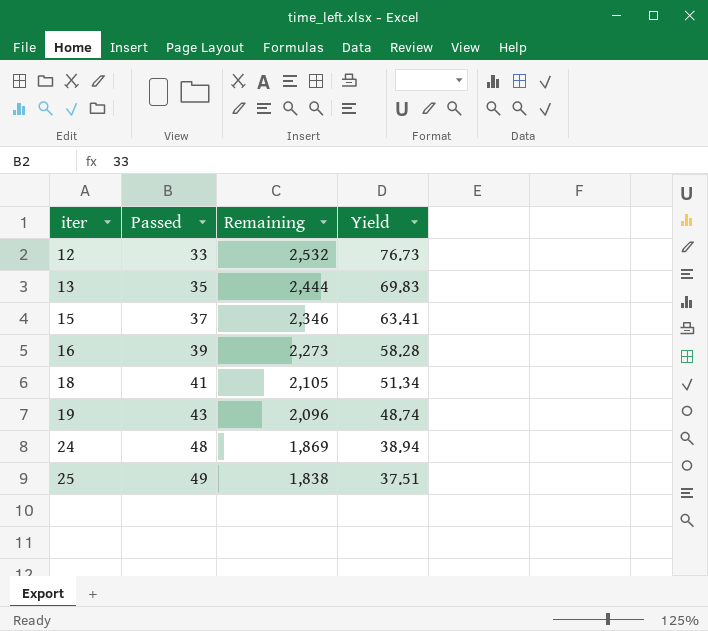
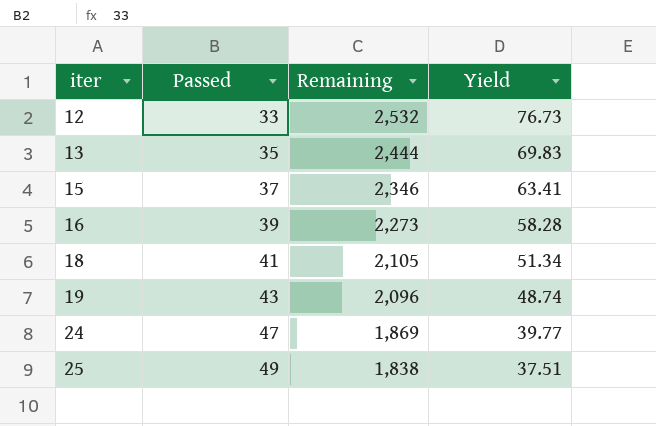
24 | Passed: 48 -> 47
24 | Yield: 38.94 -> 39.77

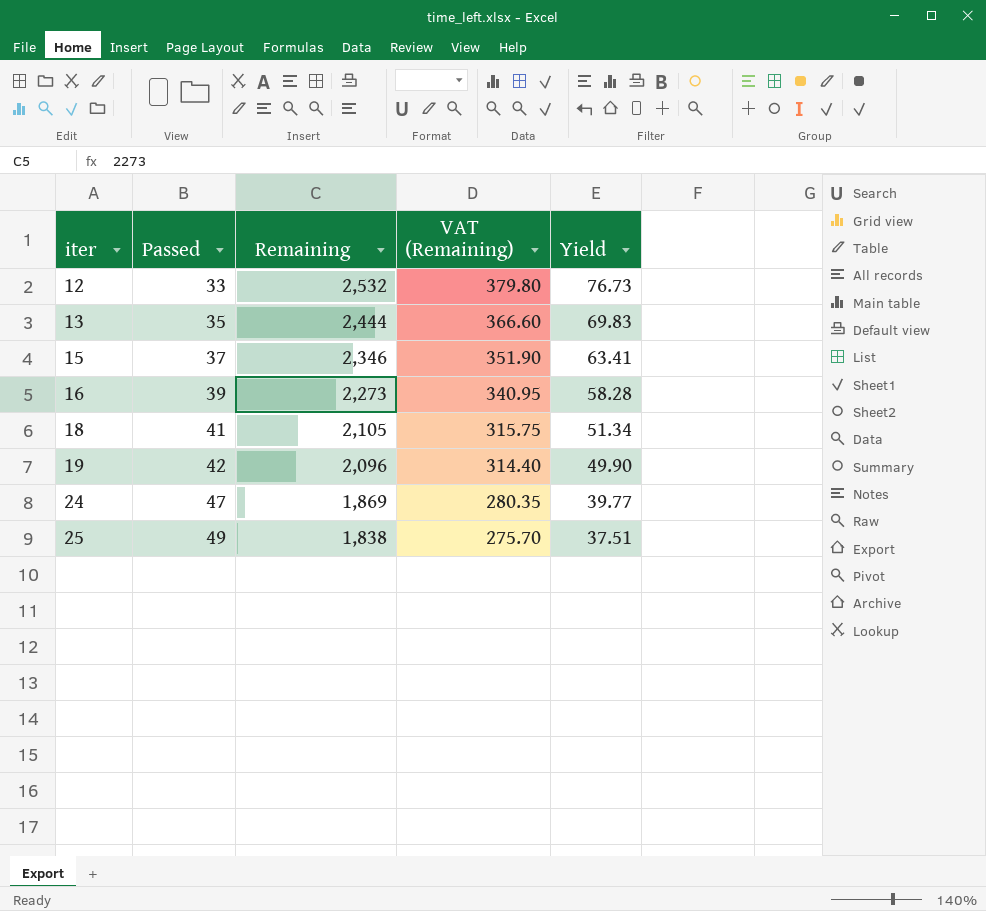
column VAT (Remaining) | formula: none -> [Remaining] * 0.15
19 | Passed: 43 -> 42
19 | Yield: 48.74 -> 49.90

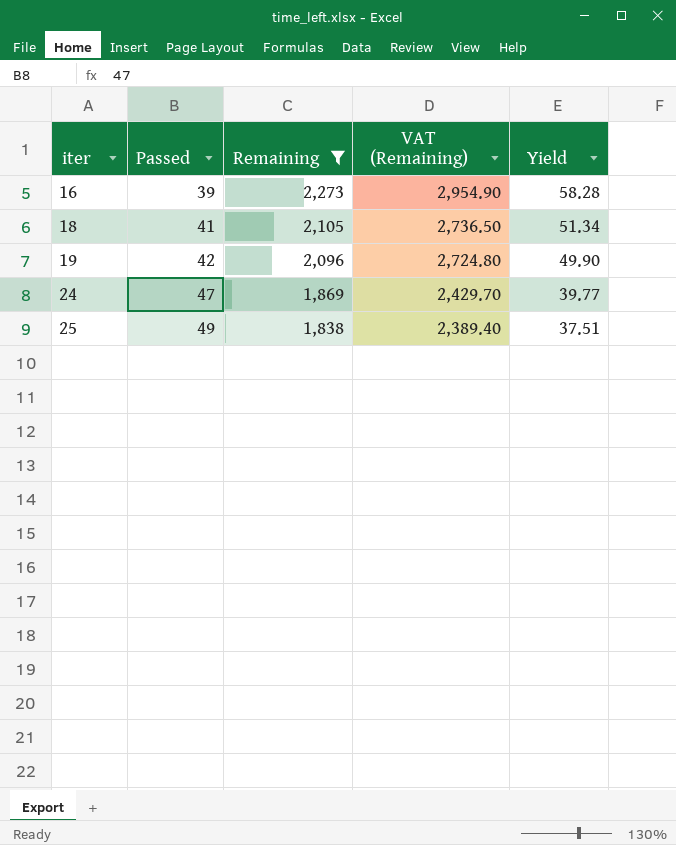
filter: none -> Remaining <= 2,273
column VAT (Remaining) | formula: [Remaining] * 0.15 -> [Remaining] * 1.3

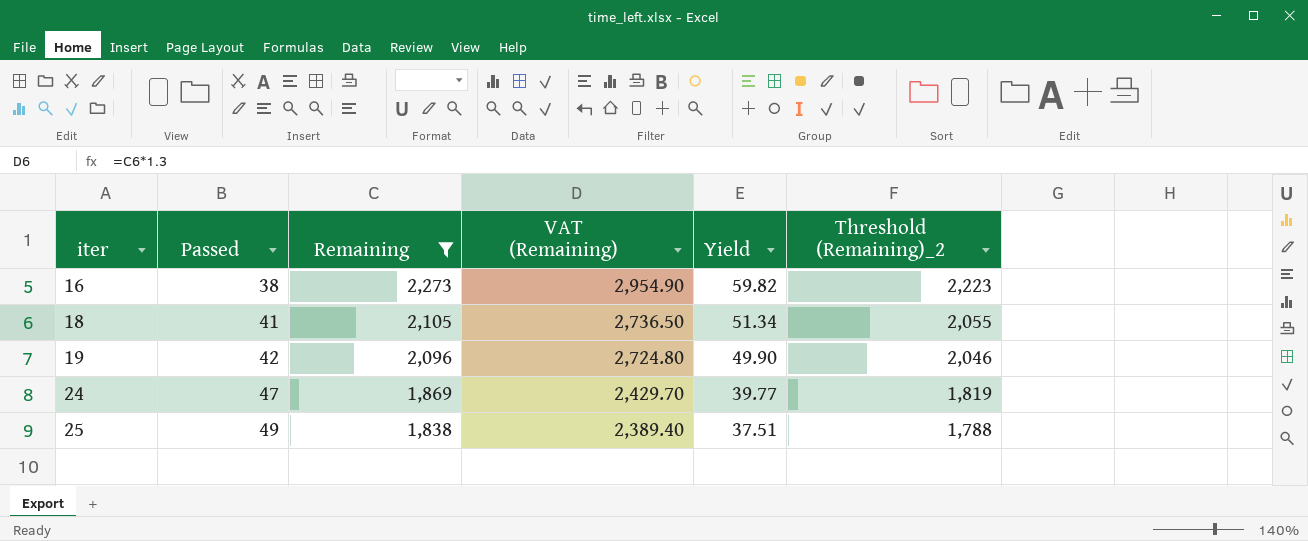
column Threshold (Remaining)_2 | formula: none -> [Remaining] - 50
16 | Passed: 39 -> 38
16 | Yield: 58.28 -> 59.82

